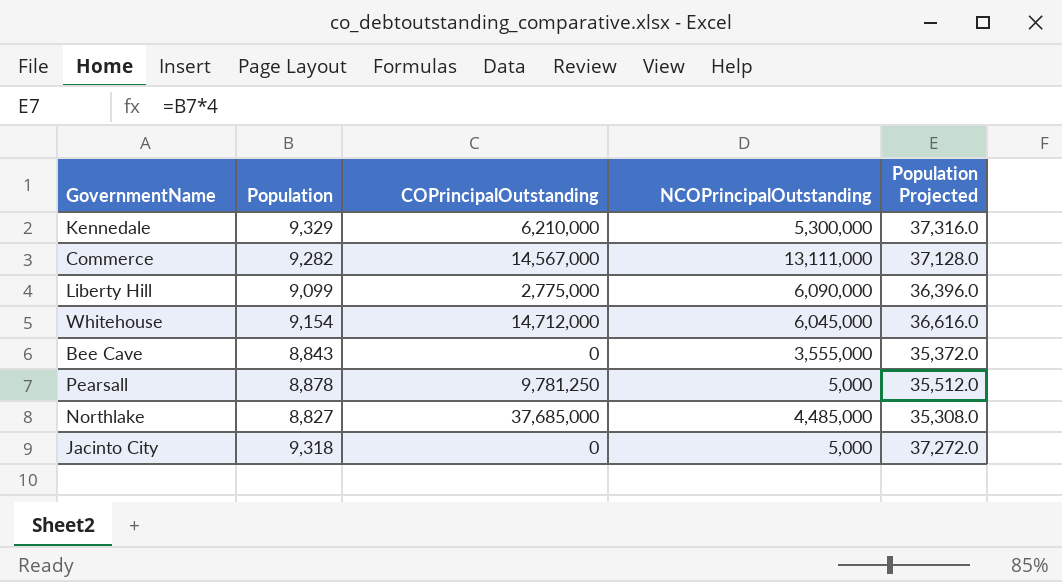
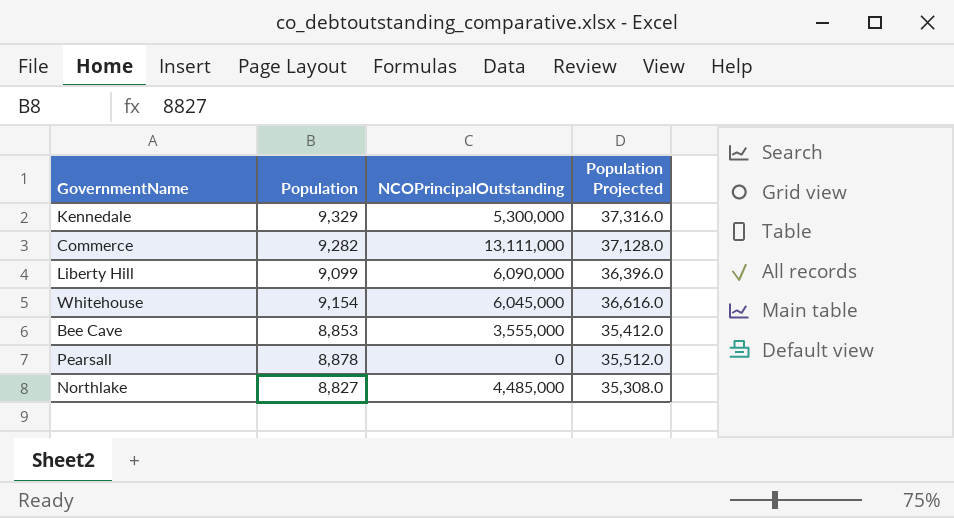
column COPrincipalOutstanding | position: 3 -> none
row Jacinto City: 9,318 | 0 | 5,000 | 37,272.0 -> none
Bee Cave | Population: 8,843 -> 8,853
Bee Cave | Population Projected: 35,372.0 -> 35,412.0
Pearsall | NCOPrincipalOutstanding: 5,000 -> 0

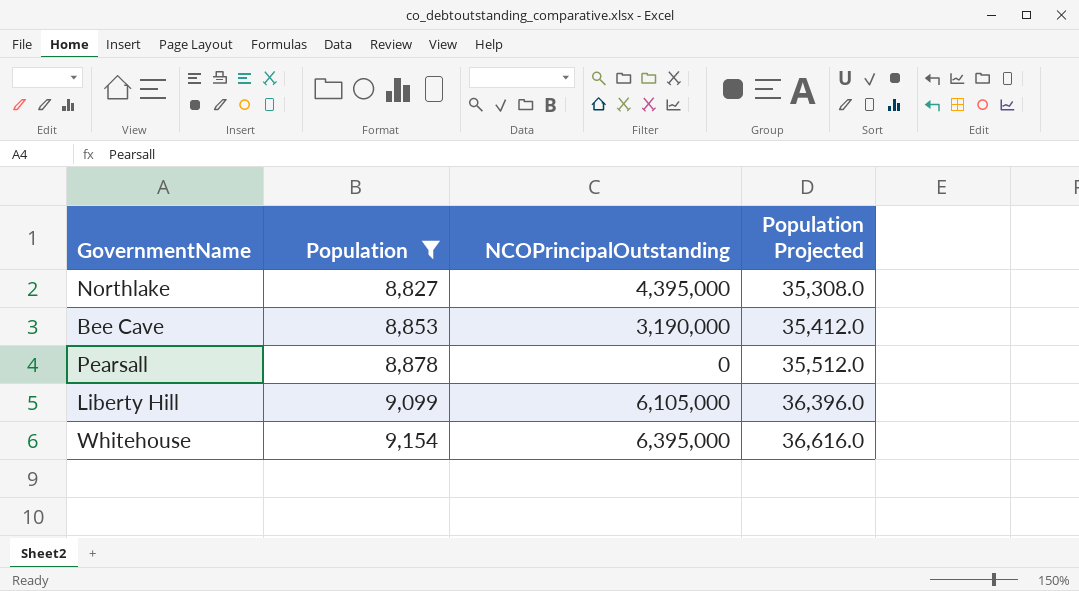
filter: none -> Population <= 9,154
row order: none -> Population ascending
Northlake | NCOPrincipalOutstanding: 4,485,000 -> 4,395,000
Bee Cave | NCOPrincipalOutstanding: 3,555,000 -> 3,190,000
Liberty Hill | NCOPrincipalOutstanding: 6,090,000 -> 6,105,000
Whitehouse | NCOPrincipalOutstanding: 6,045,000 -> 6,395,000

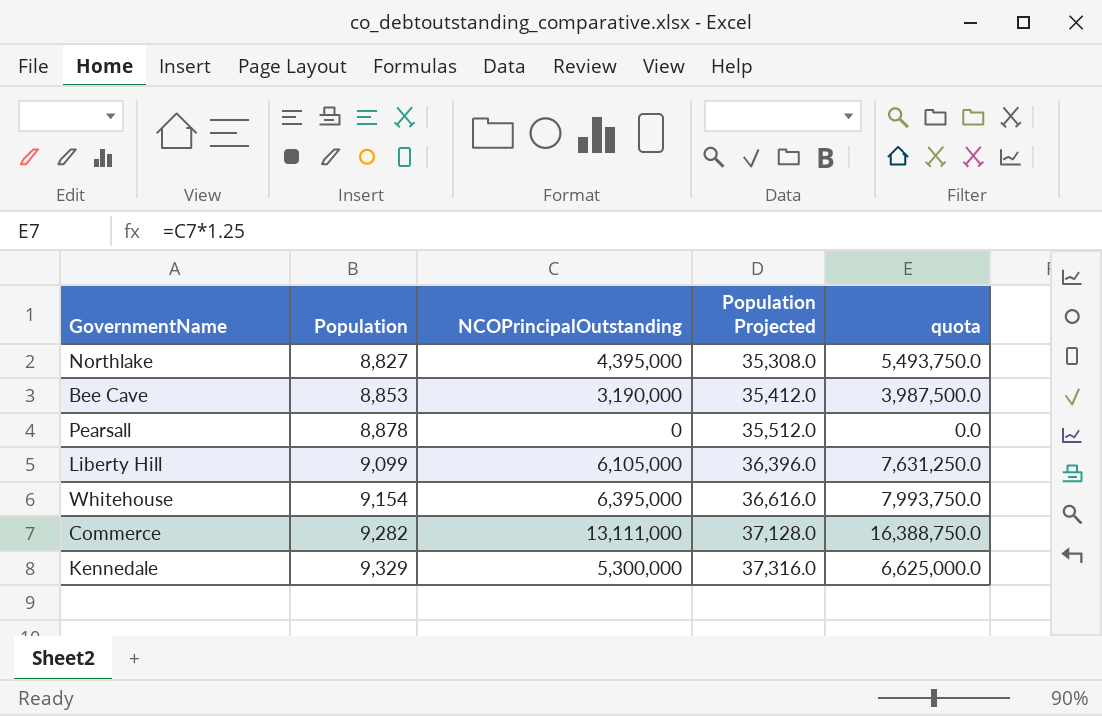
filter: Population <= 9,154 -> none
column quota | formula: none -> [NCOPrincipalOutstanding] * 1.25

